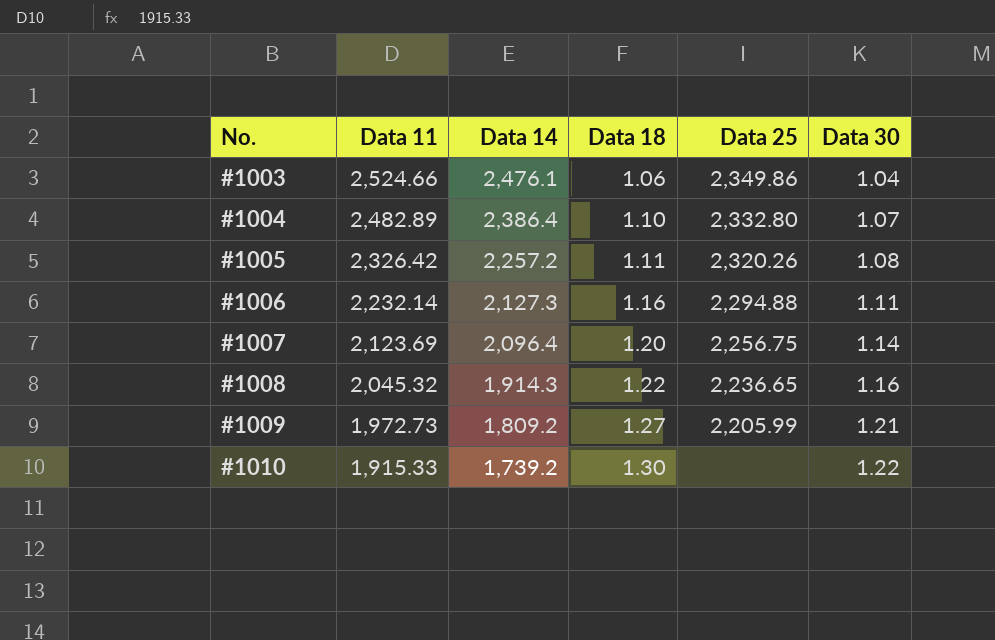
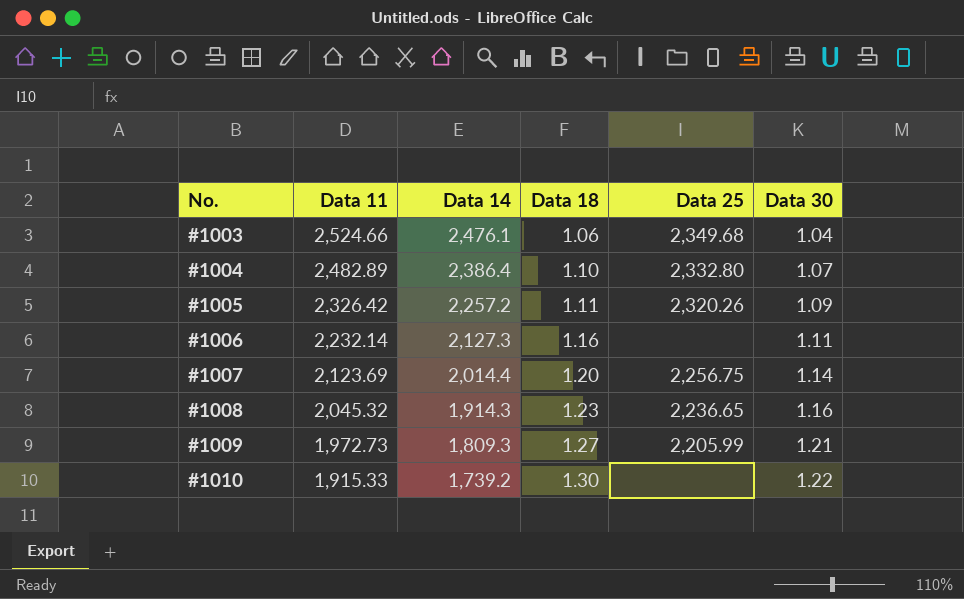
#1003 | Data 25: 2,349.86 -> 2,349.68
#1005 | Data 30: 1.08 -> 1.09
#1006 | Data 25: 2,294.88 -> none
#1007 | Data 14: 2,096.4 -> 2,014.4
#1008 | Data 18: 1.22 -> 1.23
#1009 | Data 14: 1,809.2 -> 1,809.3

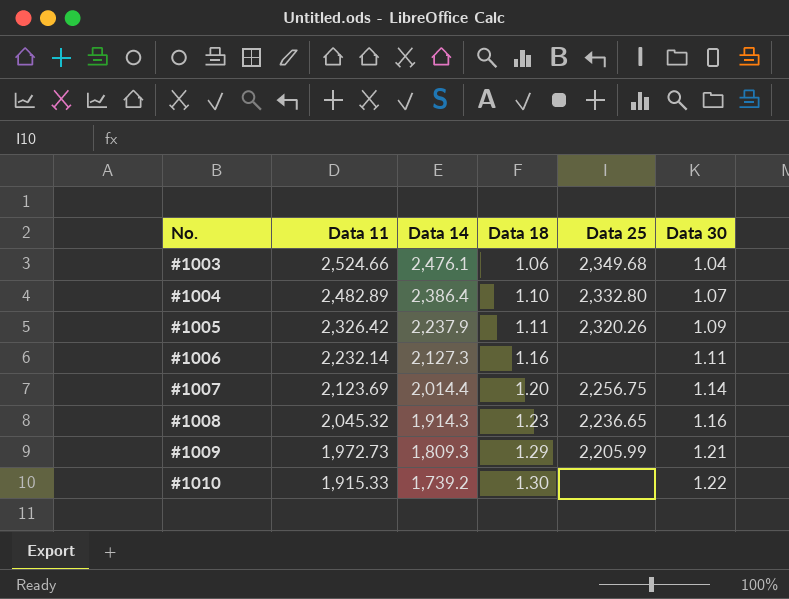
#1005 | Data 14: 2,257.2 -> 2,237.9
#1009 | Data 18: 1.27 -> 1.29

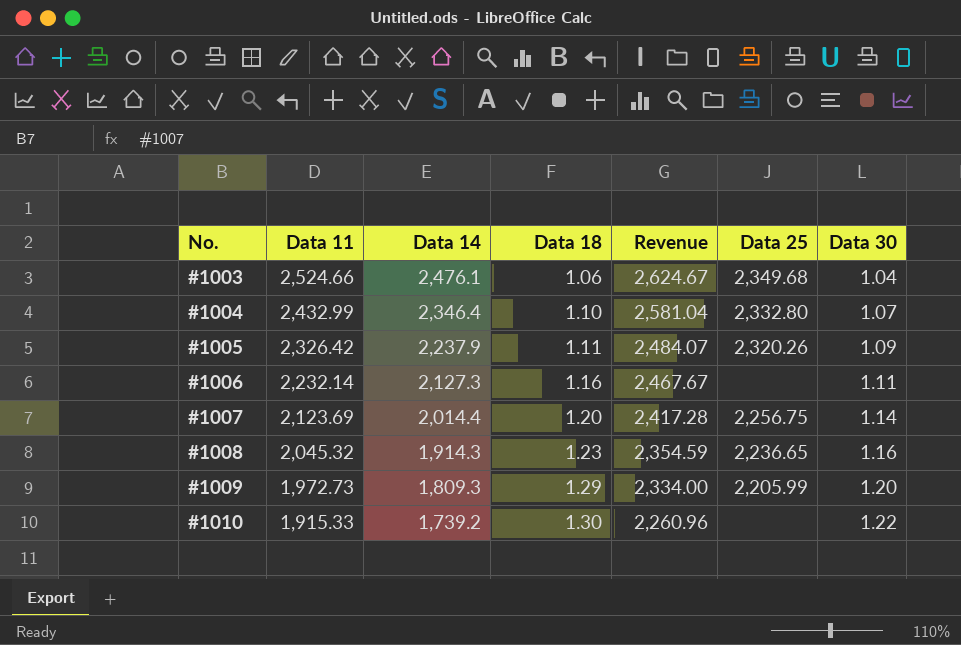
column Revenue | formula: none -> [Data 14] * [Data 18]
#1004 | Data 11: 2,482.89 -> 2,432.99
#1004 | Data 14: 2,386.4 -> 2,346.4
#1009 | Data 30: 1.21 -> 1.20

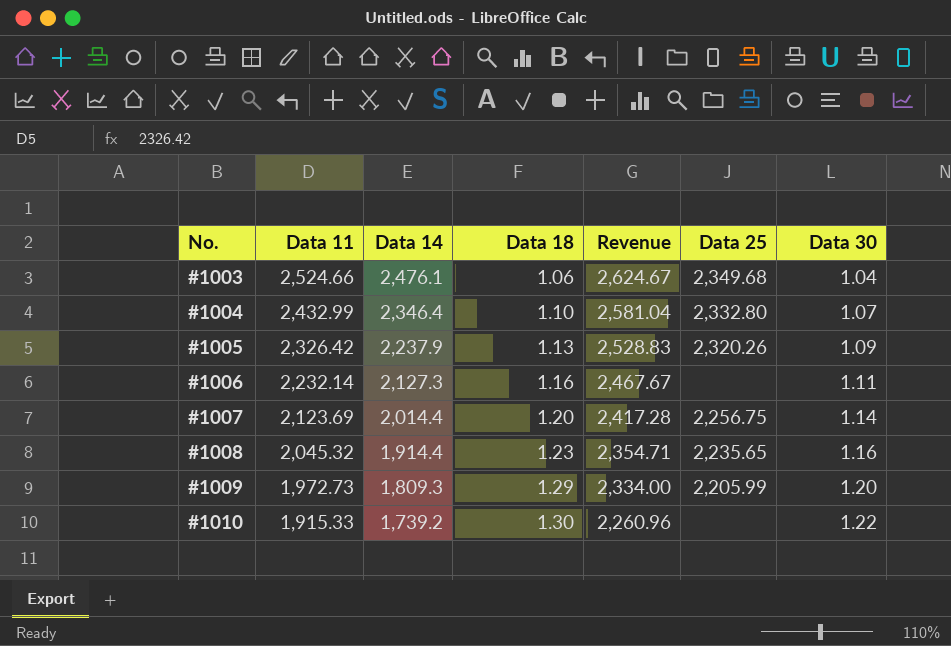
#1005 | Data 18: 1.11 -> 1.13
#1005 | Revenue: 2,484.07 -> 2,528.83
#1008 | Data 14: 1,914.3 -> 1,914.4
#1008 | Revenue: 2,354.59 -> 2,354.71
#1008 | Data 25: 2,236.65 -> 2,235.65

